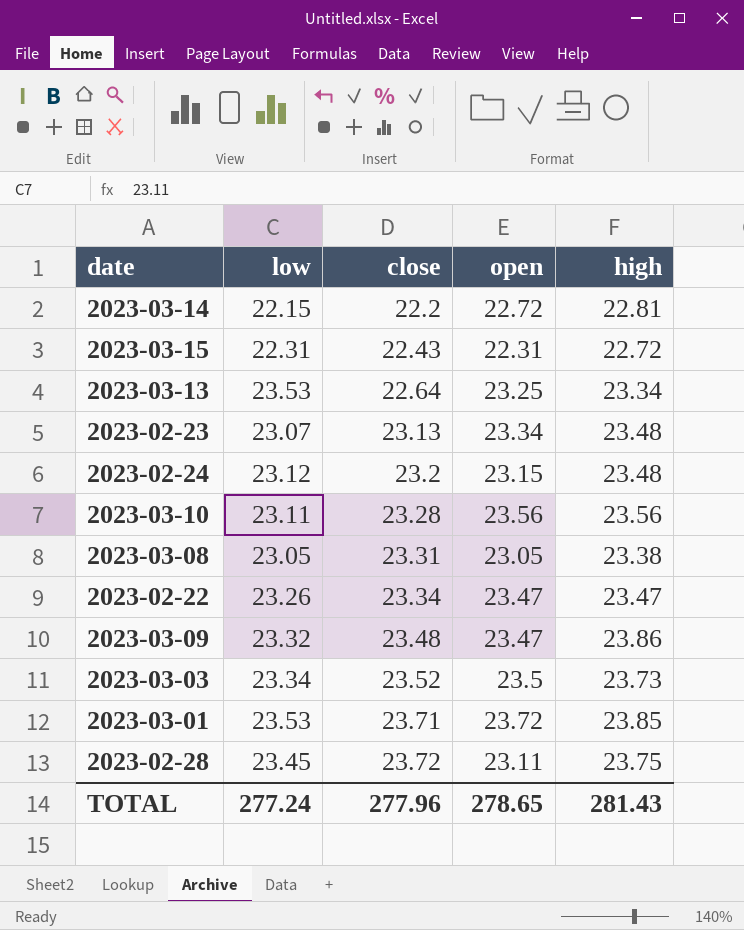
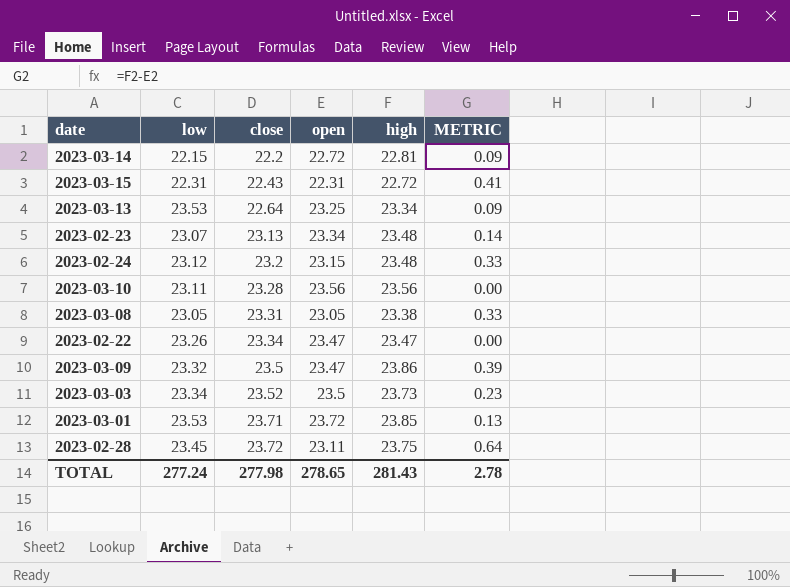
column METRIC | formula: none -> [high] - [open]
2023-03-09 | close: 23.48 -> 23.5
TOTAL | close: 277.96 -> 277.98

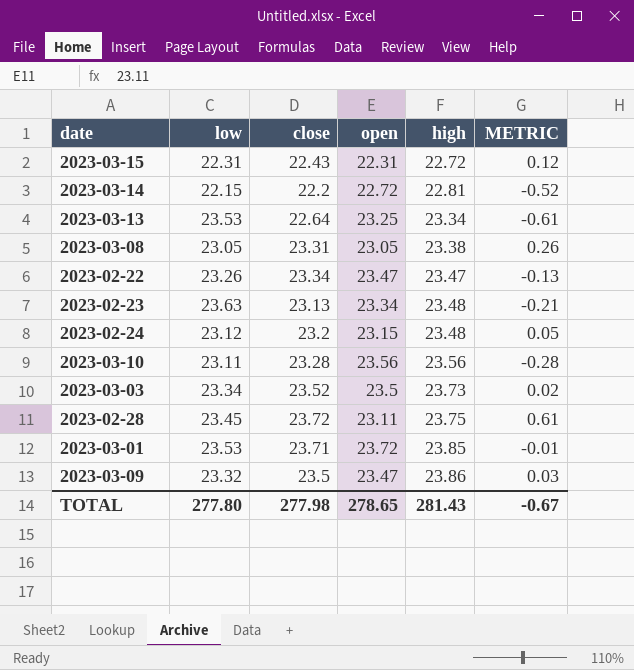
row order: close ascending -> high ascending
column METRIC | formula: [high] - [open] -> [close] - [open]
2023-02-23 | low: 23.07 -> 23.63
TOTAL | low: 277.24 -> 277.80
TOTAL | METRIC: 2.78 -> -0.67

